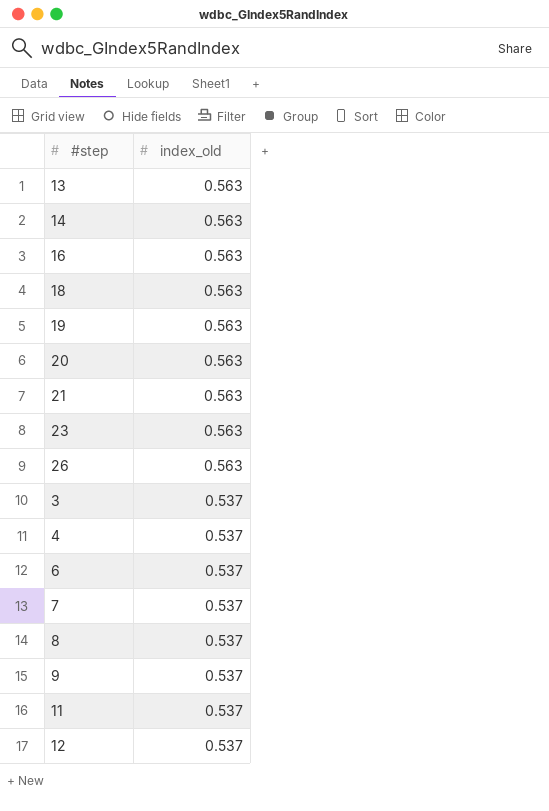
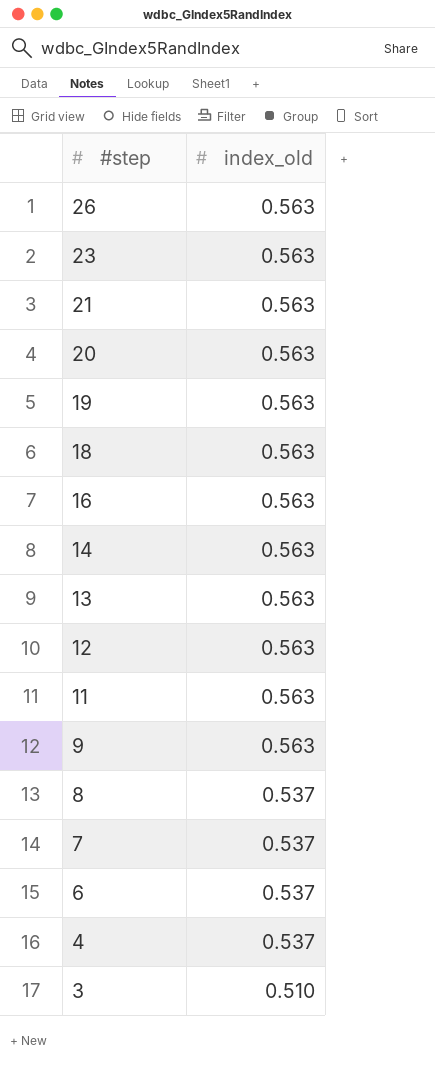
row order: index_old descending -> #step descending
12 | index_old: 0.537 -> 0.563
11 | index_old: 0.537 -> 0.563
9 | index_old: 0.537 -> 0.563
3 | index_old: 0.537 -> 0.510

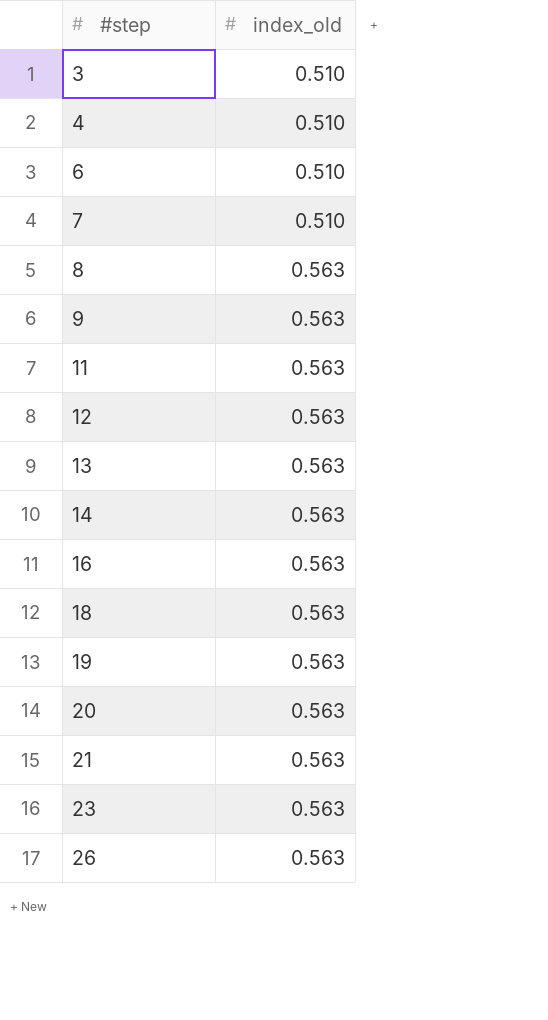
row order: #step descending -> #step ascending
4 | index_old: 0.537 -> 0.510
6 | index_old: 0.537 -> 0.510
7 | index_old: 0.537 -> 0.510
8 | index_old: 0.537 -> 0.563

